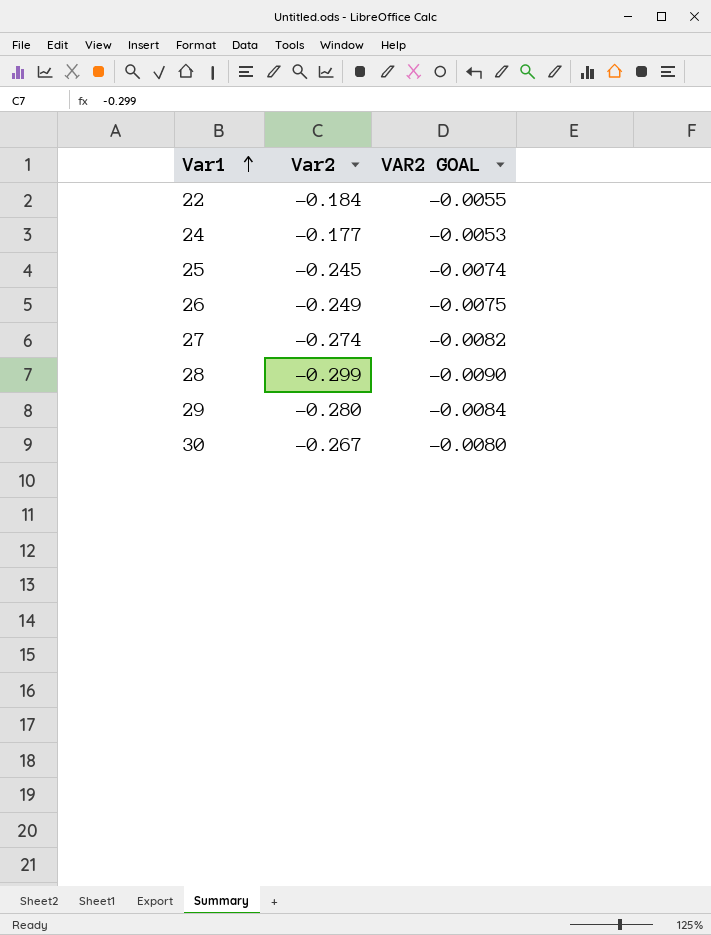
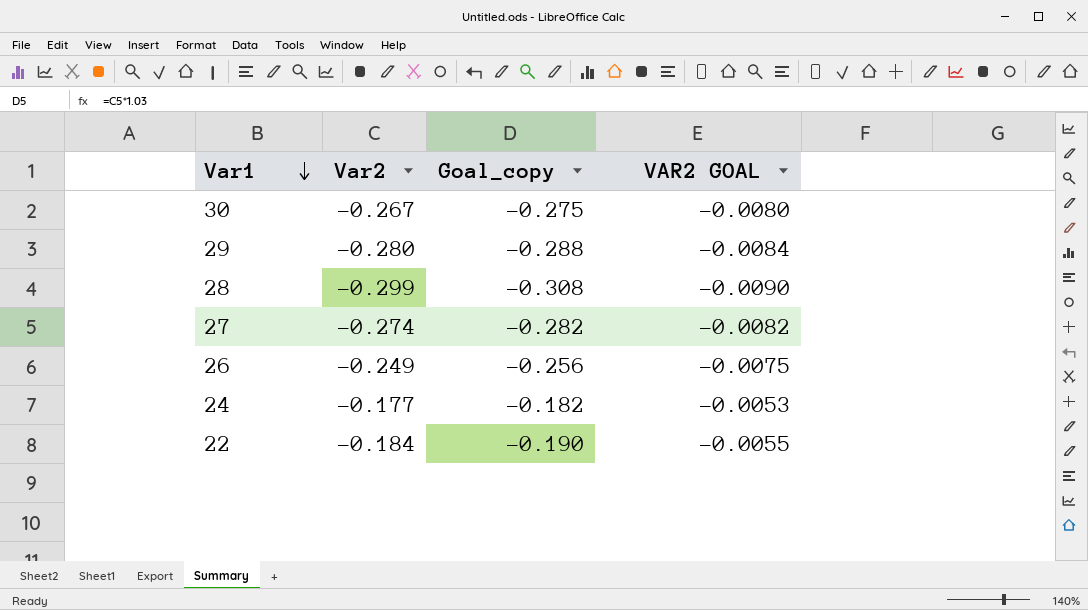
row order: Var1 ascending -> Var1 descending
column Goal_copy | formula: none -> [Var2] * 1.03
row 25: -0.245 | -0.0074 -> none

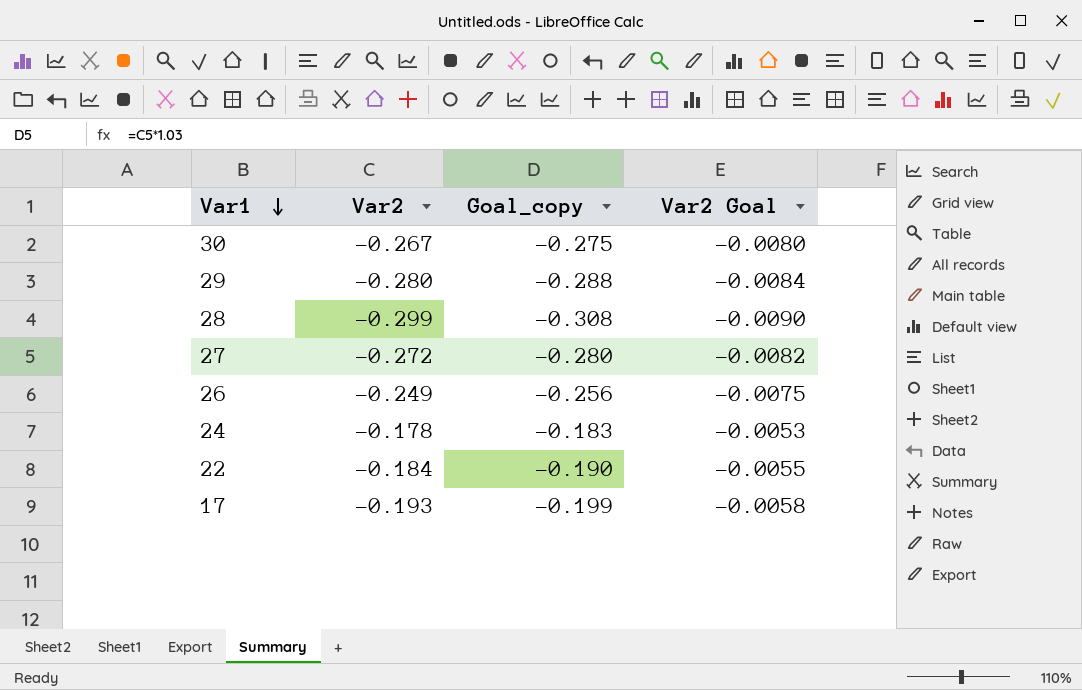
column name: VAR2 GOAL -> Var2 Goal
27 | Var2: -0.274 -> -0.272
27 | Goal_copy: -0.282 -> -0.280
24 | Var2: -0.177 -> -0.178
24 | Goal_copy: -0.182 -> -0.183
row 17: none -> -0.193 | -0.199 | -0.0058

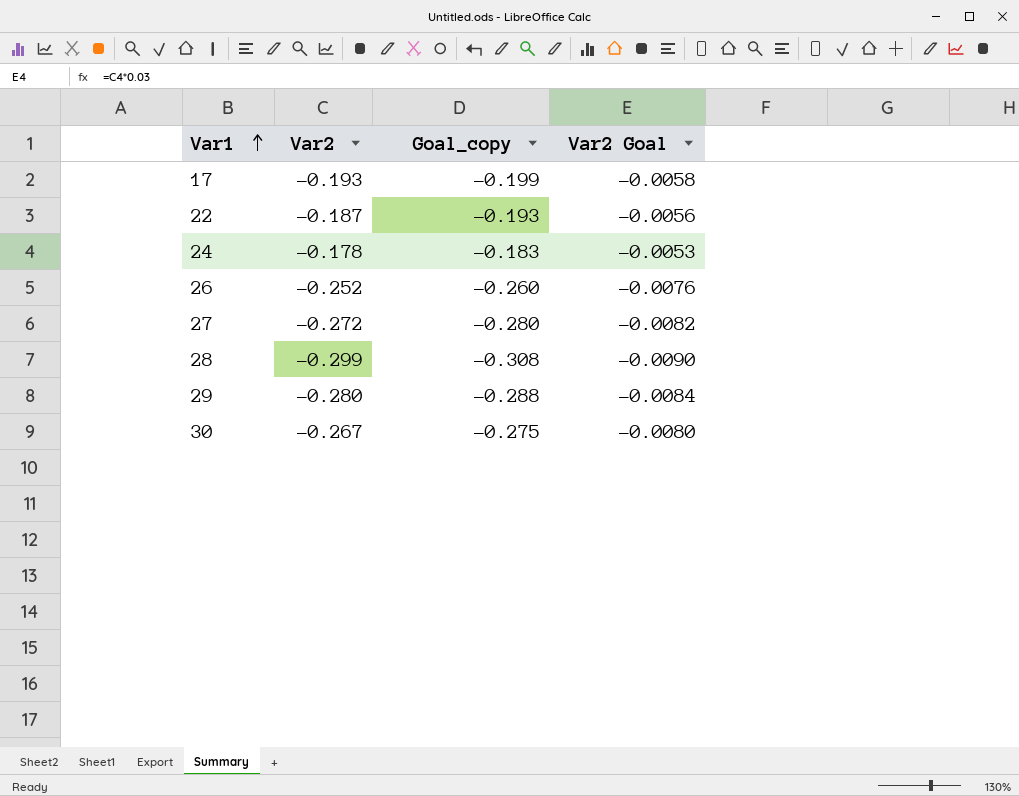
row order: Var1 descending -> Var1 ascending
22 | Var2: -0.184 -> -0.187
22 | Goal_copy: -0.190 -> -0.193
22 | Var2 Goal: -0.0055 -> -0.0056
26 | Var2: -0.249 -> -0.252
26 | Goal_copy: -0.256 -> -0.260
26 | Var2 Goal: -0.0075 -> -0.0076

